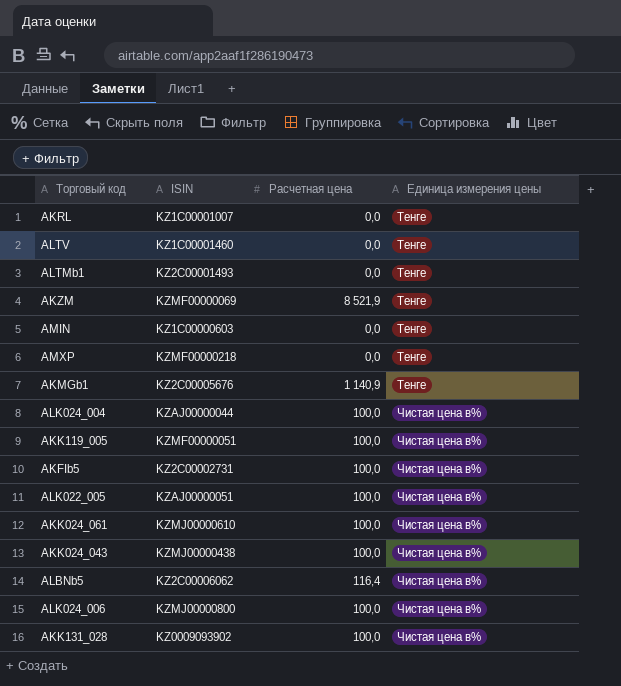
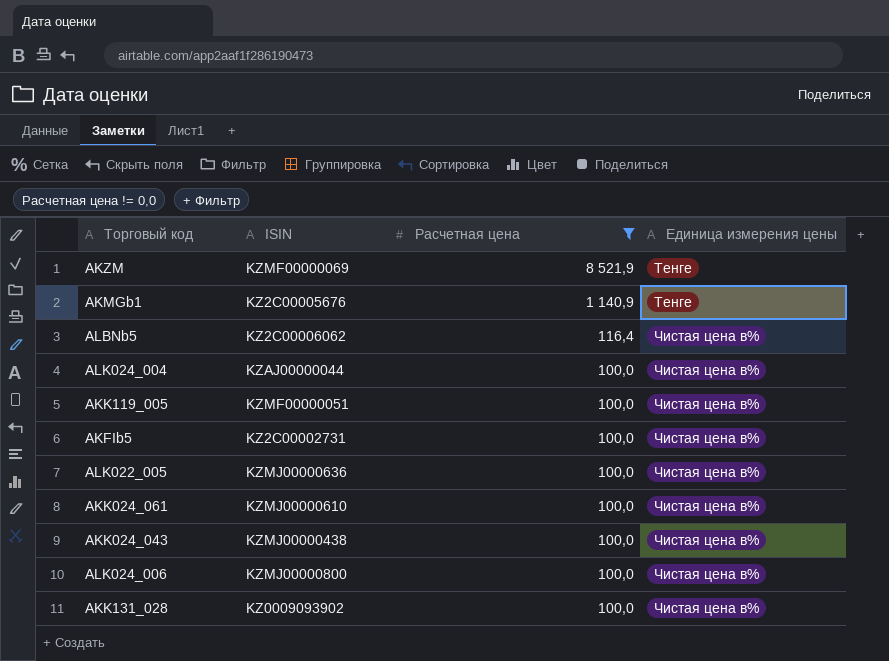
filter: none -> Расчетная цена != 0,0
row order: Единица измерения цены ascending -> Расчетная цена descending
ALK022_005 | ISIN: KZAJ00000051 -> KZMJ00000636

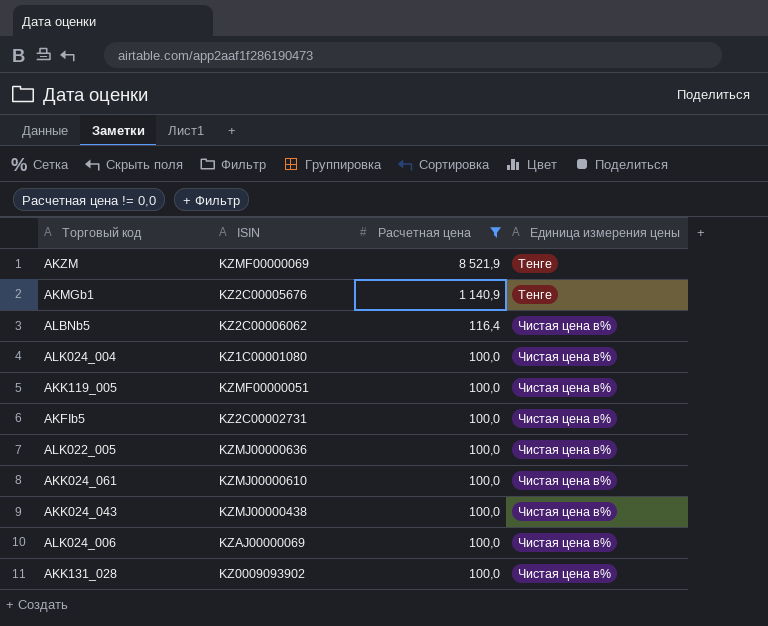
ALK024_004 | ISIN: KZAJ00000044 -> KZ1C00001080
ALK024_006 | ISIN: KZMJ00000800 -> KZAJ00000069

